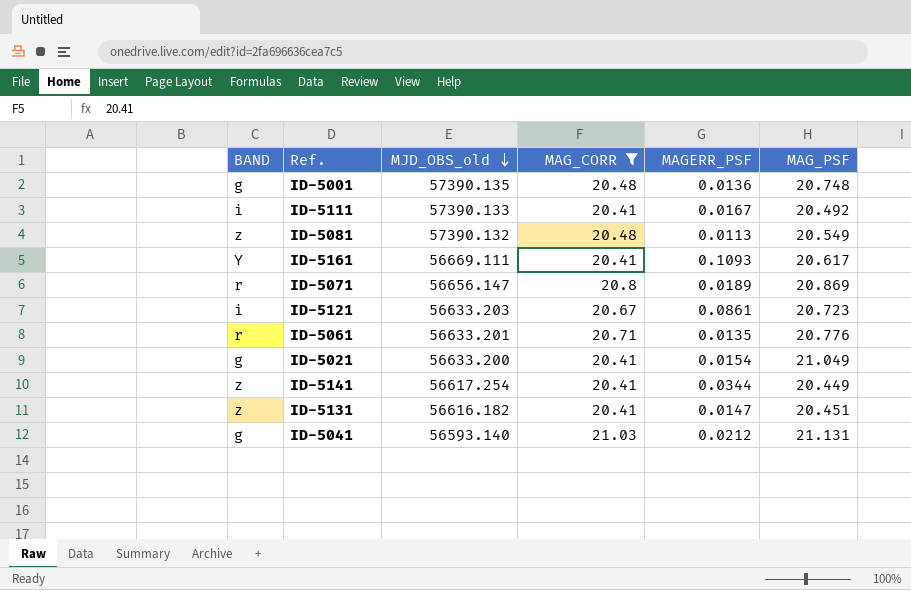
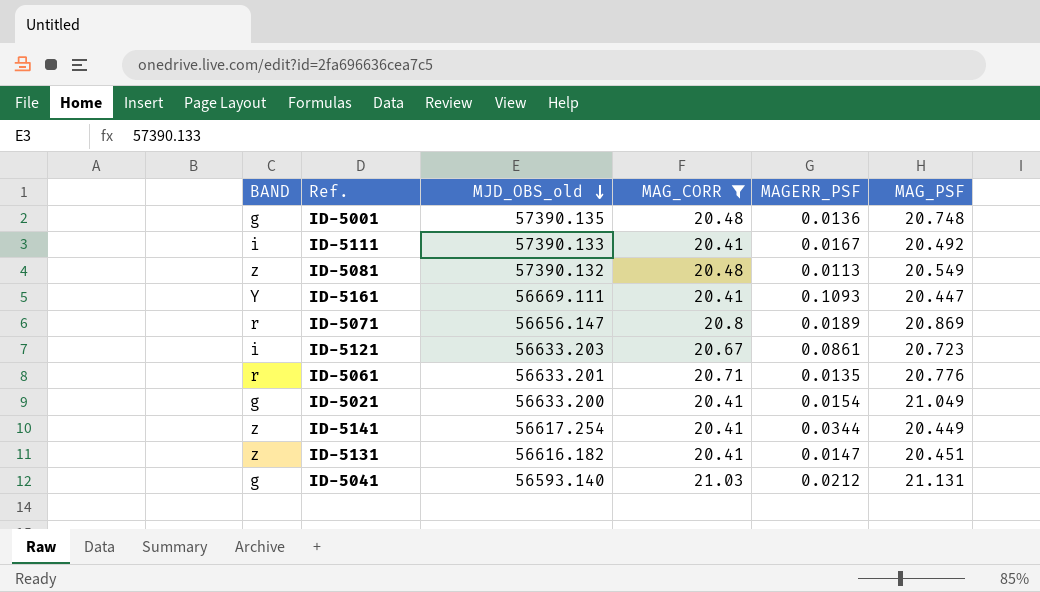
ID-5161 | MAG_PSF: 20.617 -> 20.447

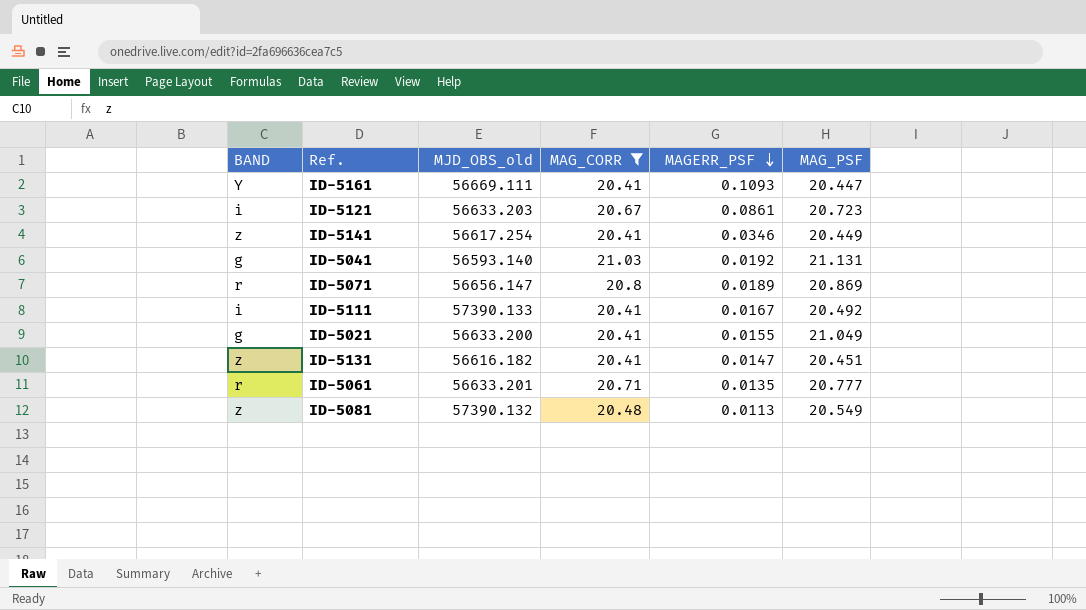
row order: MJD_OBS_old descending -> MAGERR_PSF descending
row ID-5001: g | 57390.135 | 20.48 | 0.0136 | 20.748 -> none
ID-5141 | MAGERR_PSF: 0.0344 -> 0.0346
ID-5041 | MAGERR_PSF: 0.0212 -> 0.0192
ID-5021 | MAGERR_PSF: 0.0154 -> 0.0155
ID-5061 | MAG_PSF: 20.776 -> 20.777

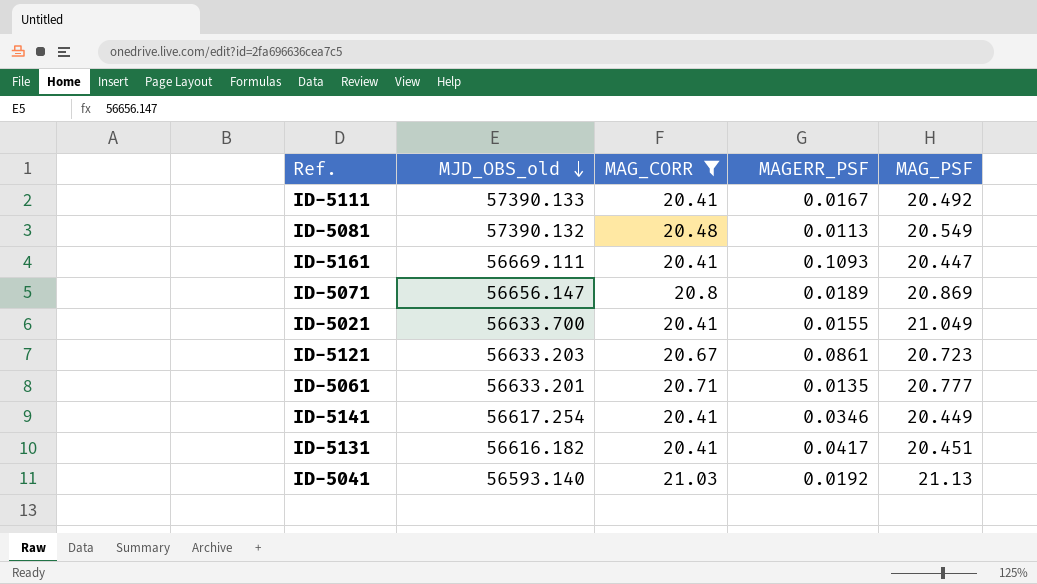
row order: MAGERR_PSF descending -> MJD_OBS_old descending
column BAND | position: 1 -> none
ID-5021 | MJD_OBS_old: 56633.200 -> 56633.700
ID-5131 | MAGERR_PSF: 0.0147 -> 0.0417
ID-5041 | MAG_PSF: 21.131 -> 21.13

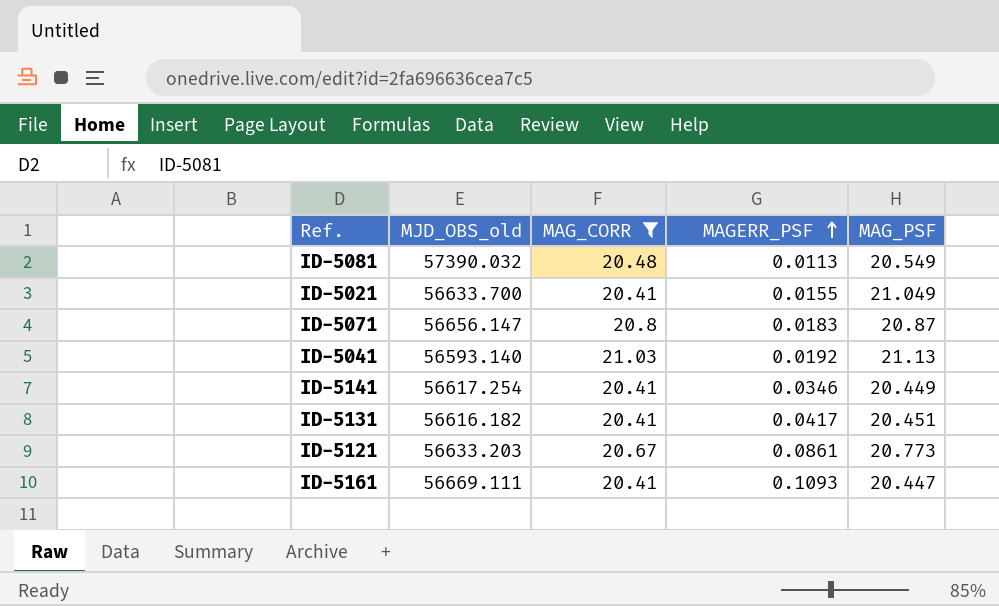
row order: MJD_OBS_old descending -> MAGERR_PSF ascending
row ID-5111: 57390.133 | 20.41 | 0.0167 | 20.492 -> none
row ID-5061: 56633.201 | 20.71 | 0.0135 | 20.777 -> none
ID-5081 | MJD_OBS_old: 57390.132 -> 57390.032
ID-5071 | MAGERR_PSF: 0.0189 -> 0.0183
ID-5071 | MAG_PSF: 20.869 -> 20.87
ID-5121 | MAG_PSF: 20.723 -> 20.773

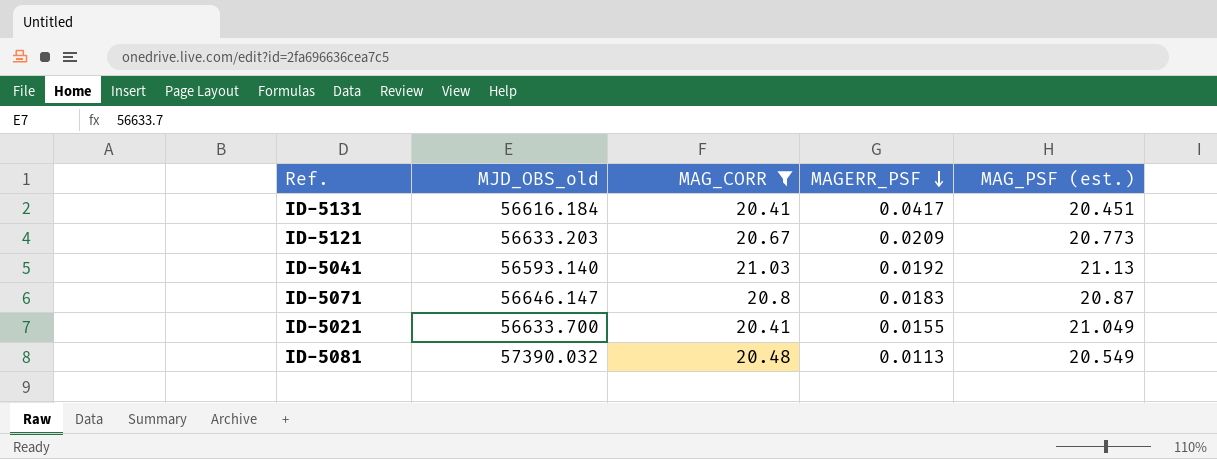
row order: MAGERR_PSF ascending -> MAGERR_PSF descending
column name: MAG_PSF -> MAG_PSF (est.)
row ID-5141: 56617.254 | 20.41 | 0.0346 | 20.449 -> none
row ID-5161: 56669.111 | 20.41 | 0.1093 | 20.447 -> none
ID-5131 | MJD_OBS_old: 56616.182 -> 56616.184
ID-5121 | MAGERR_PSF: 0.0861 -> 0.0209
ID-5071 | MJD_OBS_old: 56656.147 -> 56646.147

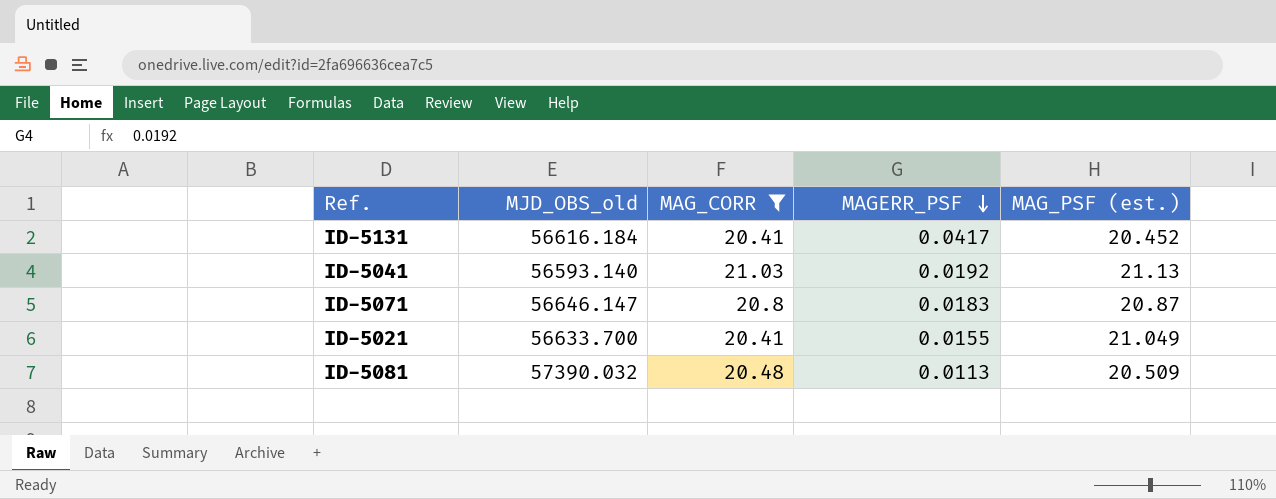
row ID-5121: 56633.203 | 20.67 | 0.0209 | 20.773 -> none
ID-5131 | MAG_PSF (est.): 20.451 -> 20.452
ID-5081 | MAG_PSF (est.): 20.549 -> 20.509

